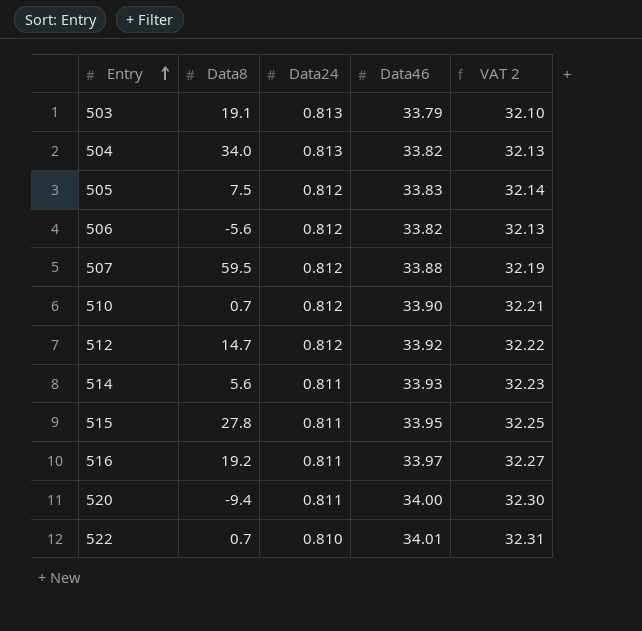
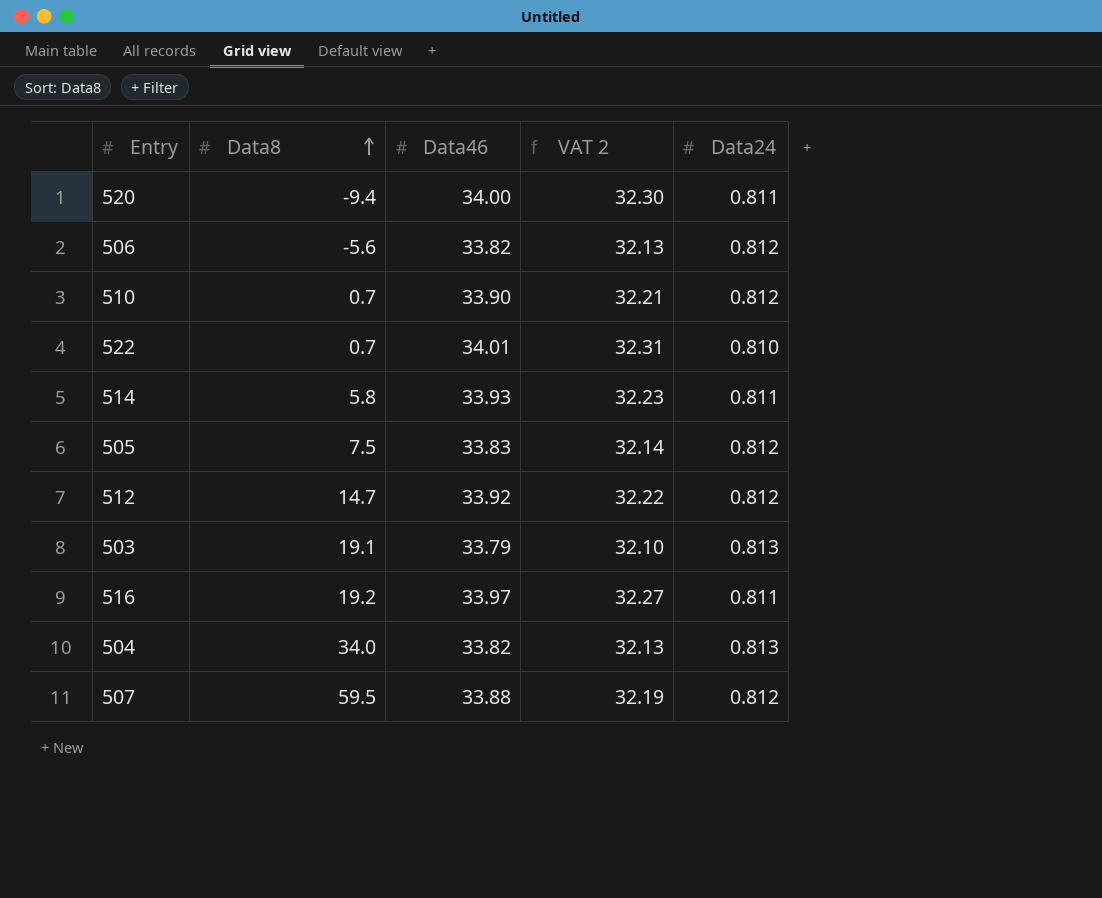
row order: Entry ascending -> Data8 ascending
column Data24 | position: 3 -> 5
row 515: 27.8 | 0.811 | 33.95 | 32.25 -> none
514 | Data8: 5.6 -> 5.8

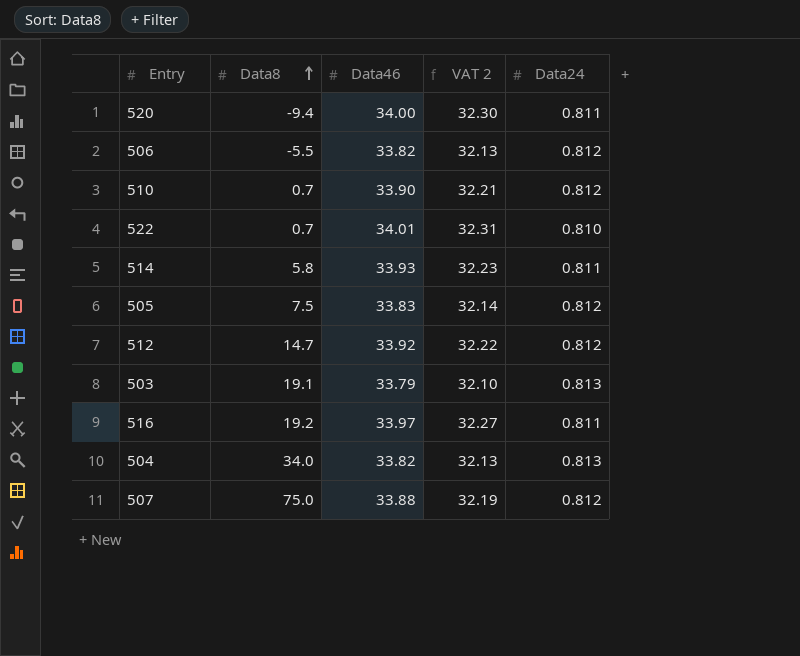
506 | Data8: -5.6 -> -5.5
507 | Data8: 59.5 -> 75.0

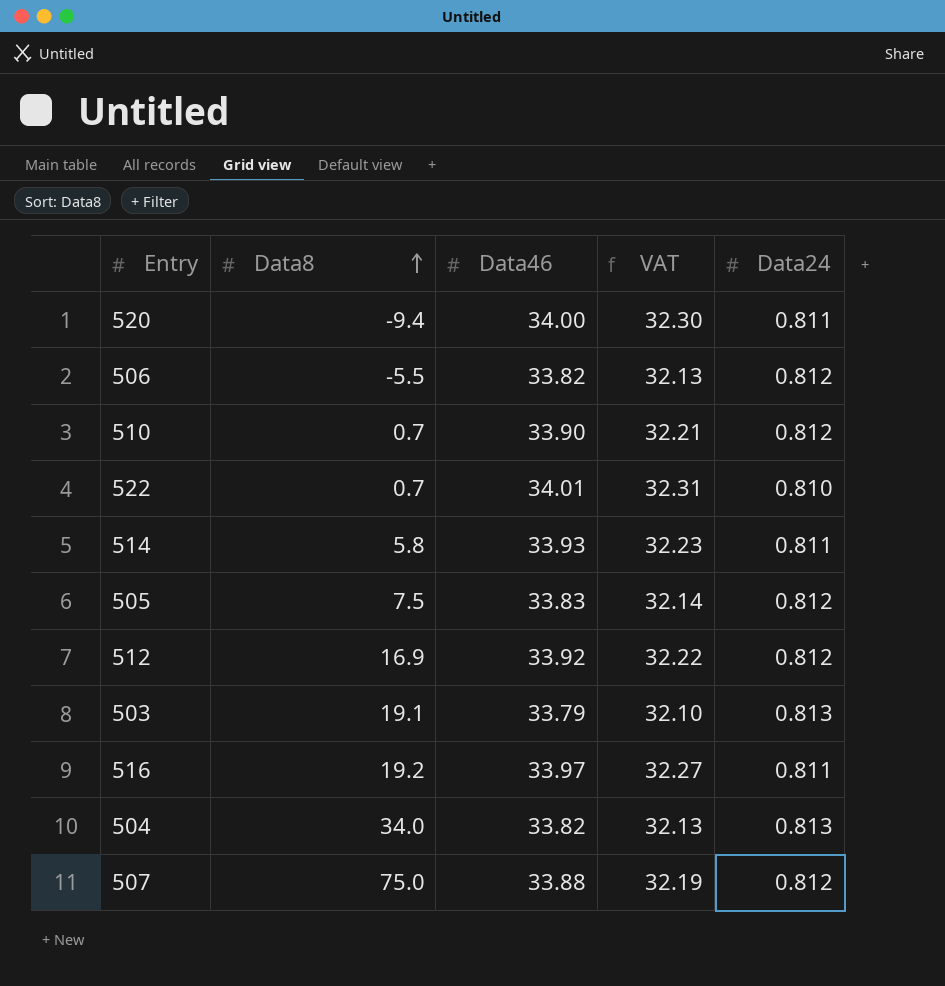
column name: VAT 2 -> VAT
512 | Data8: 14.7 -> 16.9

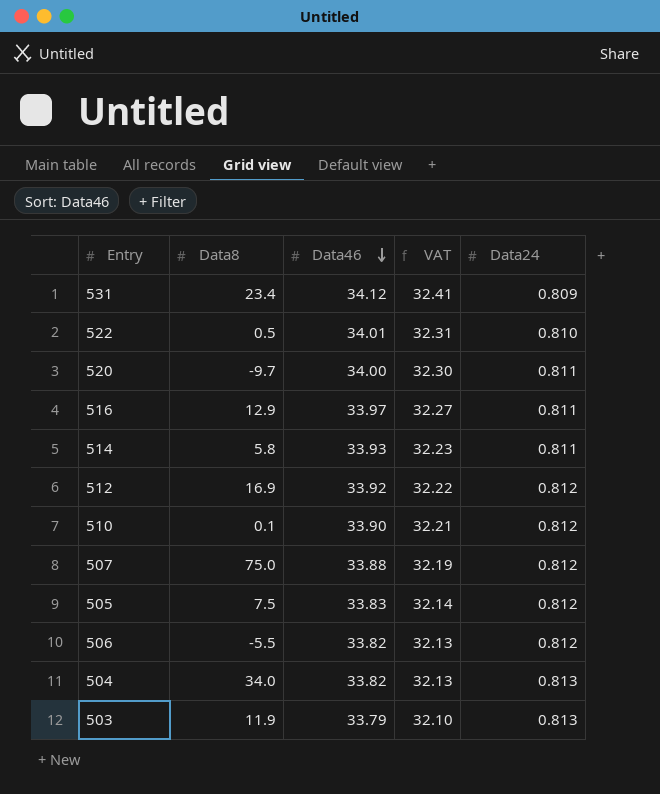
row order: Data8 ascending -> Data46 descending
row 531: none -> 23.4 | 34.12 | 32.41 | 0.809
522 | Data8: 0.7 -> 0.5
520 | Data8: -9.4 -> -9.7
516 | Data8: 19.2 -> 12.9
510 | Data8: 0.7 -> 0.1
503 | Data8: 19.1 -> 11.9

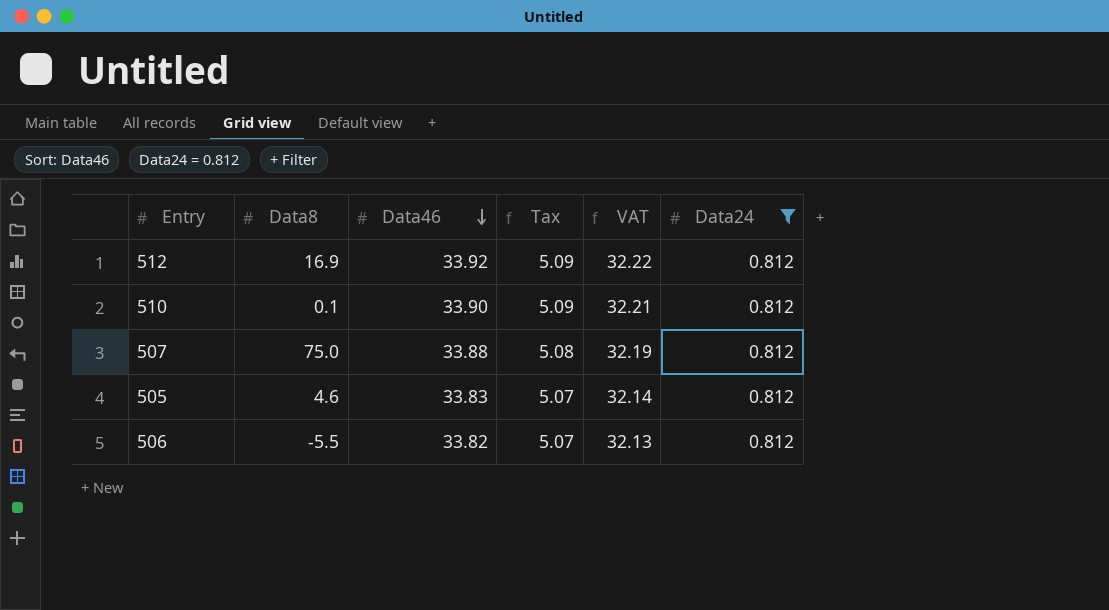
filter: none -> Data24 = 0.812
column Tax | formula: none -> [Data46] * 0.15
505 | Data8: 7.5 -> 4.6

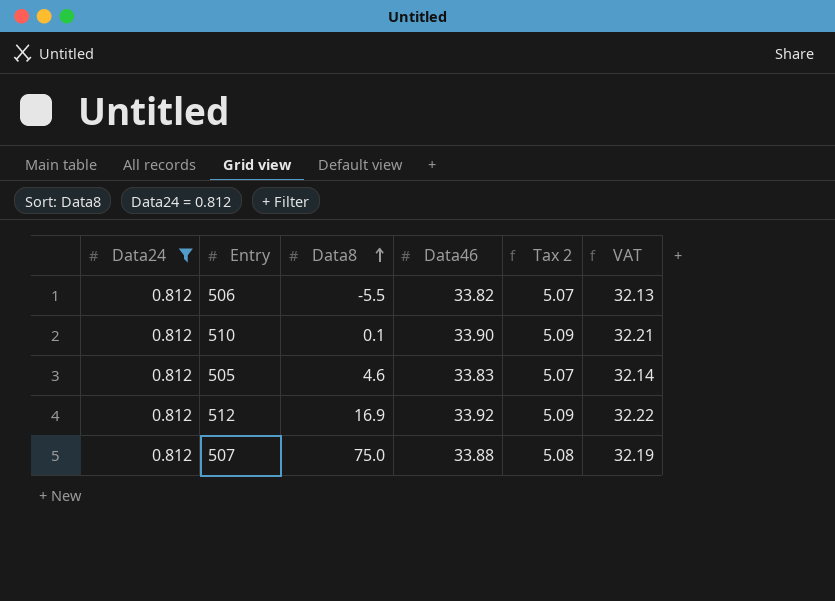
row order: Data46 descending -> Data8 ascending
column Data24 | position: 6 -> 1
column name: Tax -> Tax 2

